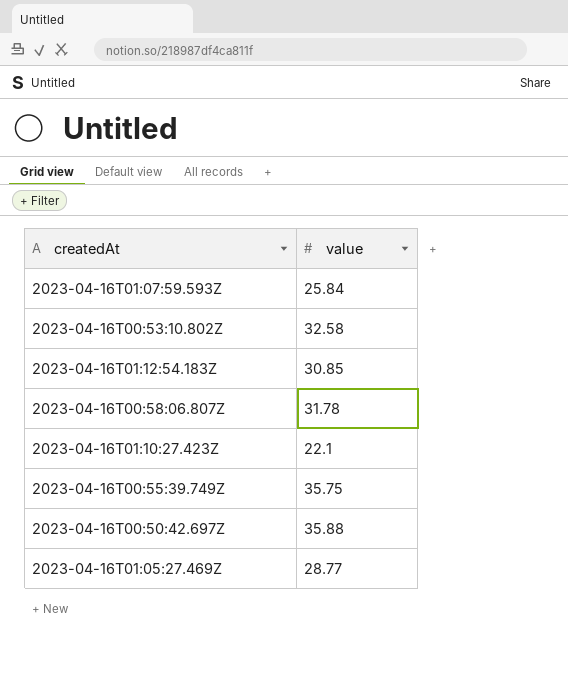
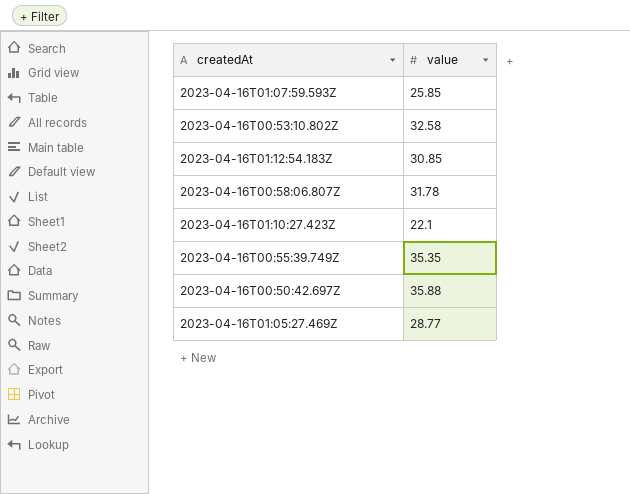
2023-04-16T01:07:59.593Z | value: 25.84 -> 25.85
2023-04-16T00:55:39.749Z | value: 35.75 -> 35.35

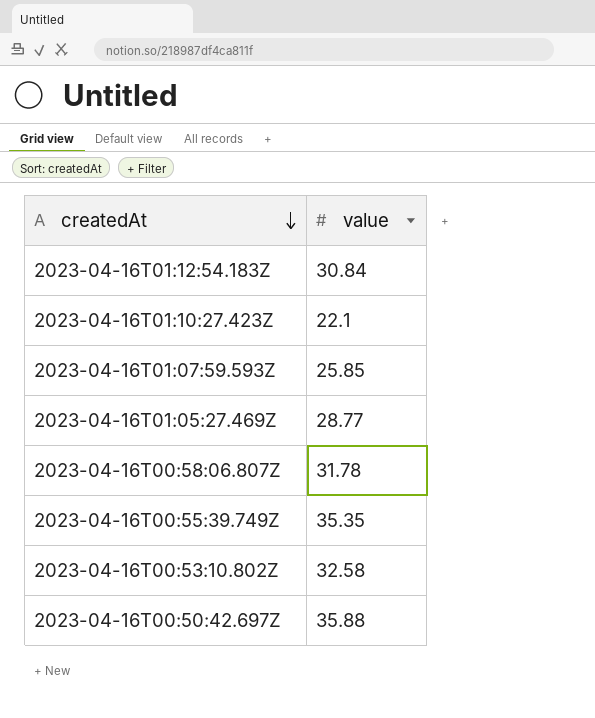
row order: none -> createdAt descending
2023-04-16T01:12:54.183Z | value: 30.85 -> 30.84

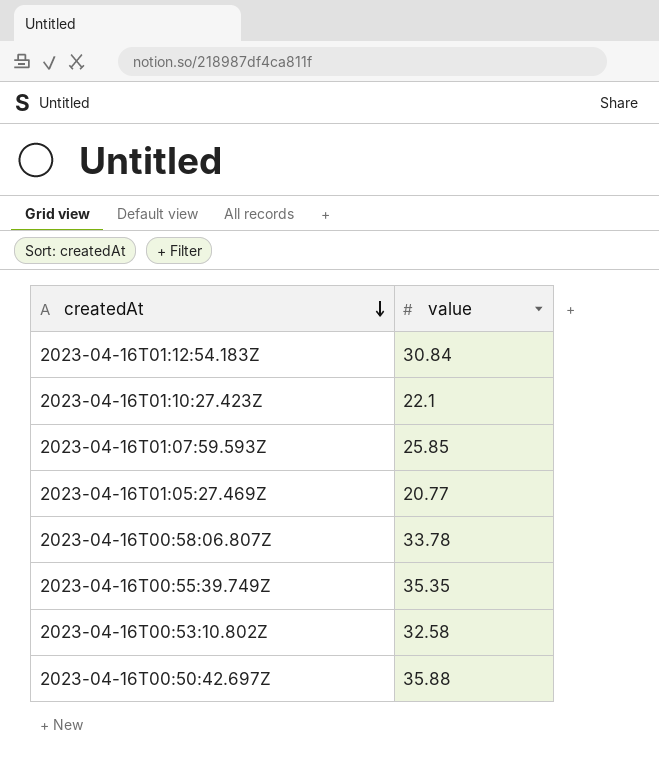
2023-04-16T01:05:27.469Z | value: 28.77 -> 20.77
2023-04-16T00:58:06.807Z | value: 31.78 -> 33.78

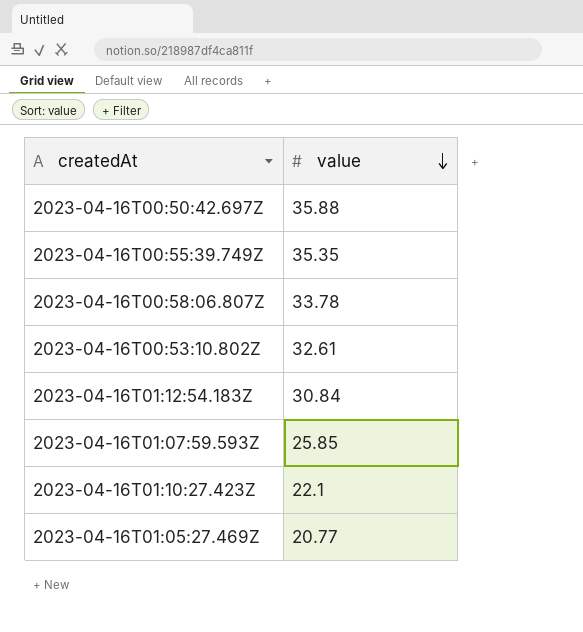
row order: createdAt descending -> value descending
2023-04-16T00:53:10.802Z | value: 32.58 -> 32.61

